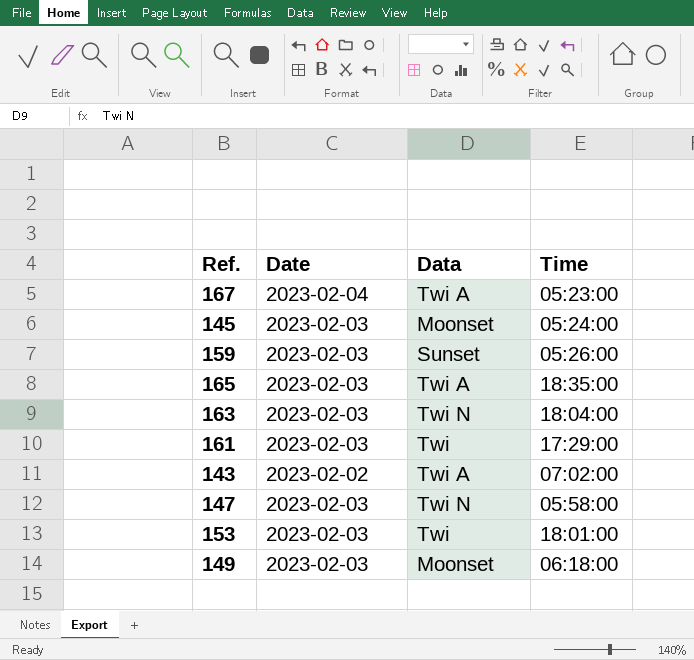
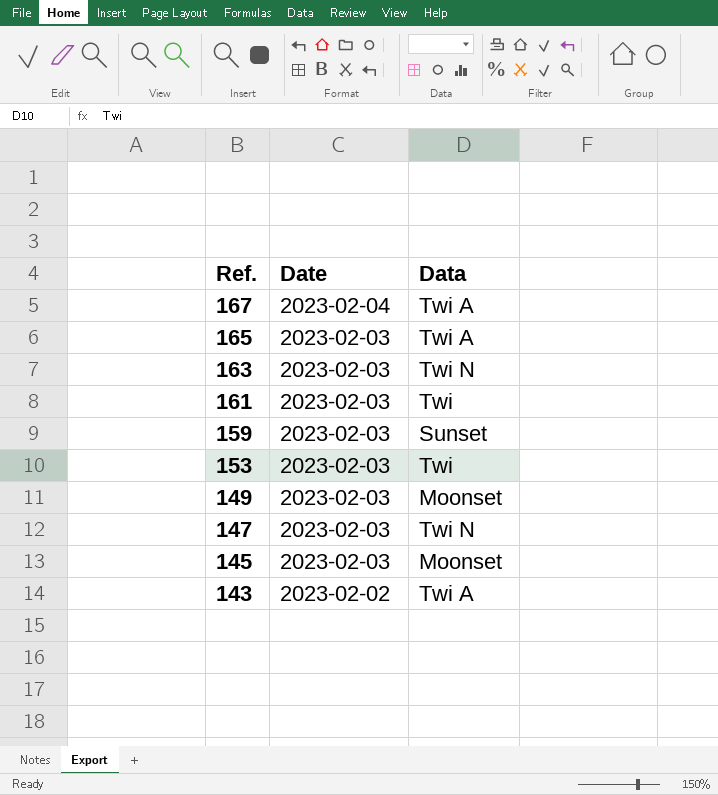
row order: none -> Ref. descending
column Time | position: 4 -> none

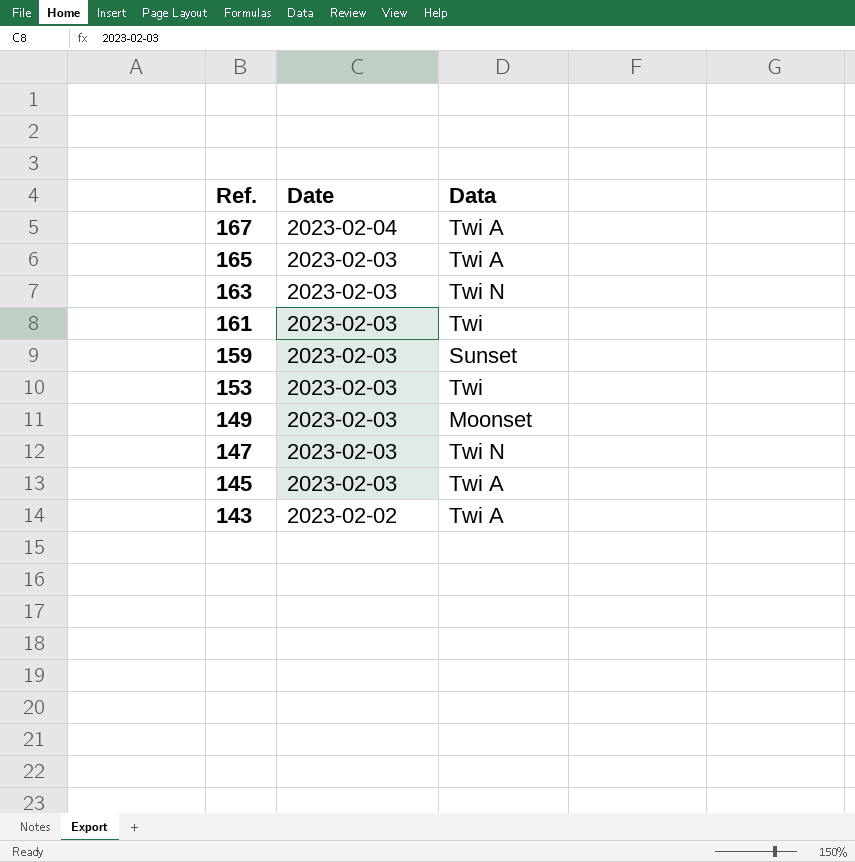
145 | Data: Moonset -> Twi A

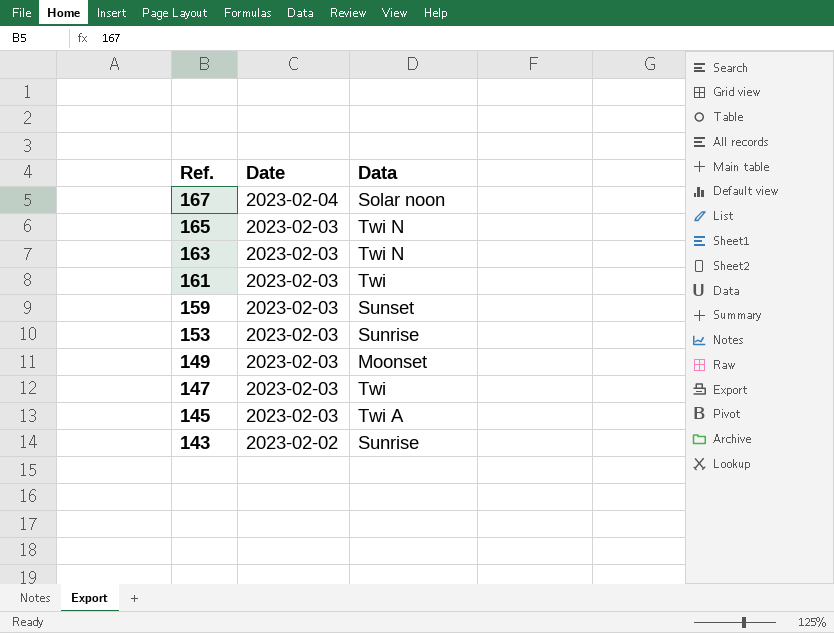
167 | Data: Twi A -> Solar noon
165 | Data: Twi A -> Twi N
153 | Data: Twi -> Sunrise
147 | Data: Twi N -> Twi
143 | Data: Twi A -> Sunrise

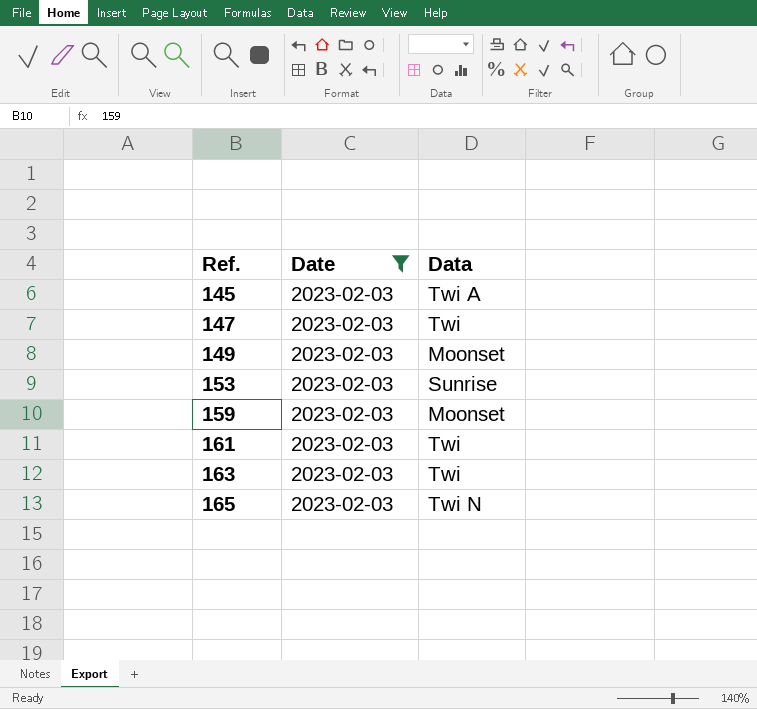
filter: none -> Date = 2023-02-03
row order: Ref. descending -> Ref. ascending
159 | Data: Sunset -> Moonset
163 | Data: Twi N -> Twi

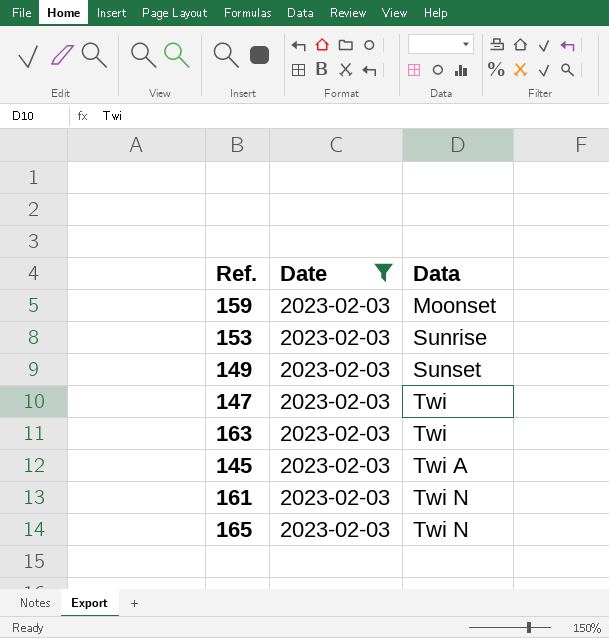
row order: Ref. ascending -> Data ascending
149 | Data: Moonset -> Sunset
161 | Data: Twi -> Twi N

